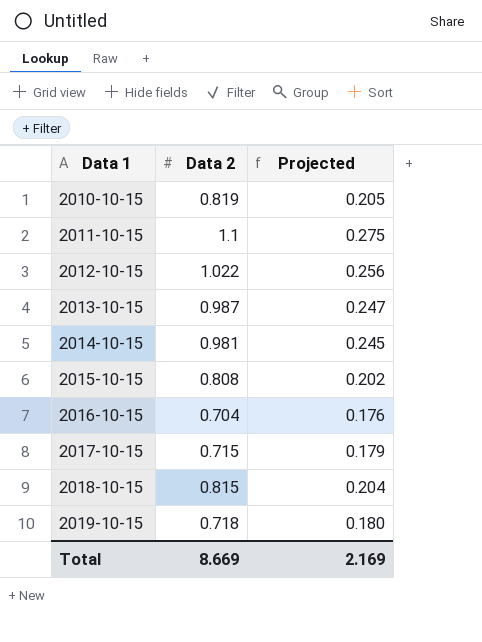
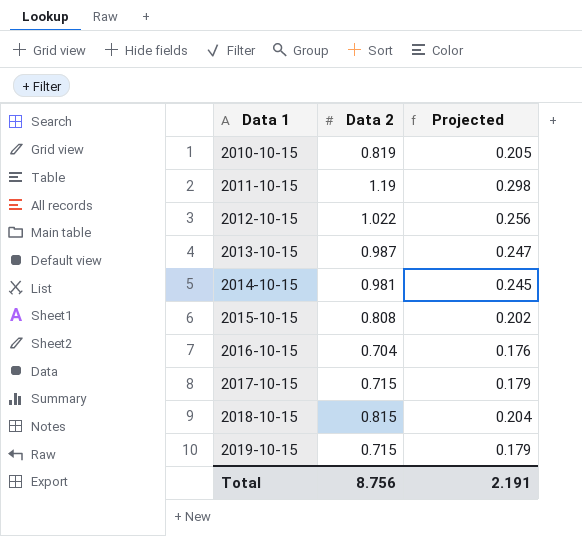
2011-10-15 | Data 2: 1.1 -> 1.19
2011-10-15 | Projected: 0.275 -> 0.298
2019-10-15 | Data 2: 0.718 -> 0.715
2019-10-15 | Projected: 0.180 -> 0.179
Total | Data 2: 8.669 -> 8.756
Total | Projected: 2.169 -> 2.191

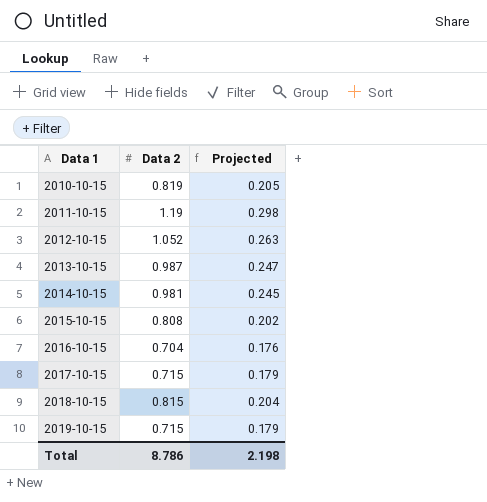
2012-10-15 | Data 2: 1.022 -> 1.052
2012-10-15 | Projected: 0.256 -> 0.263
Total | Data 2: 8.756 -> 8.786
Total | Projected: 2.191 -> 2.198

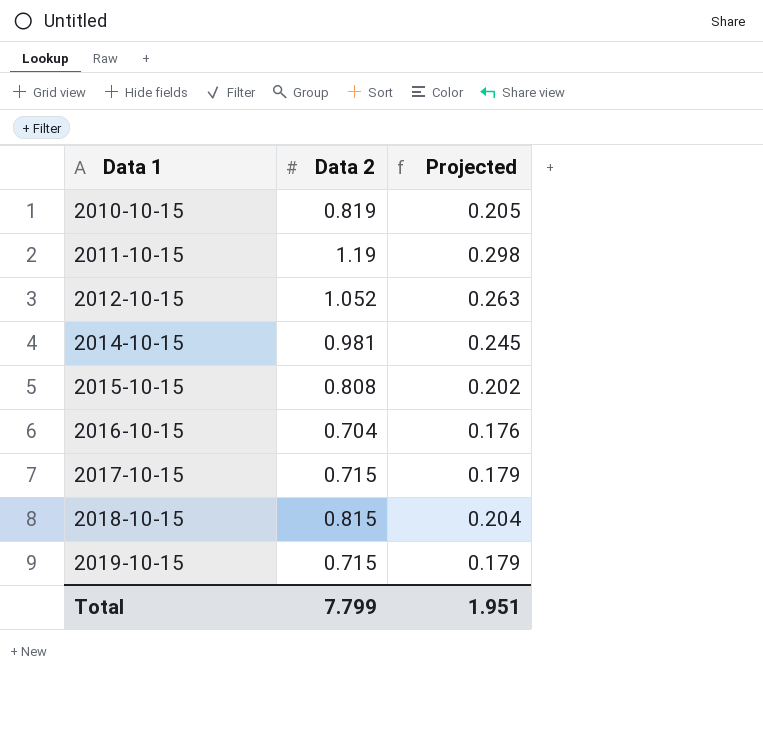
row 2013-10-15: 0.987 | 0.247 -> none
Total | Data 2: 8.786 -> 7.799
Total | Projected: 2.198 -> 1.951

